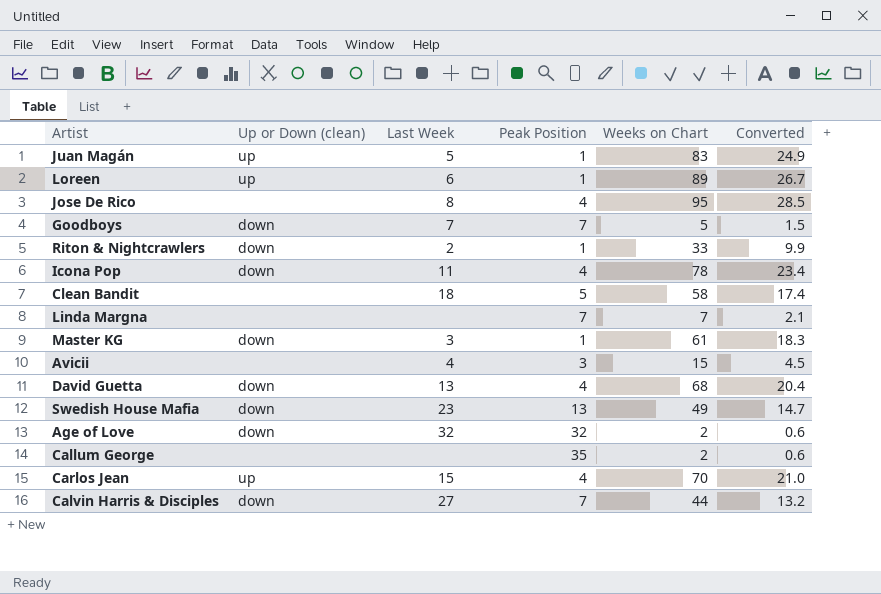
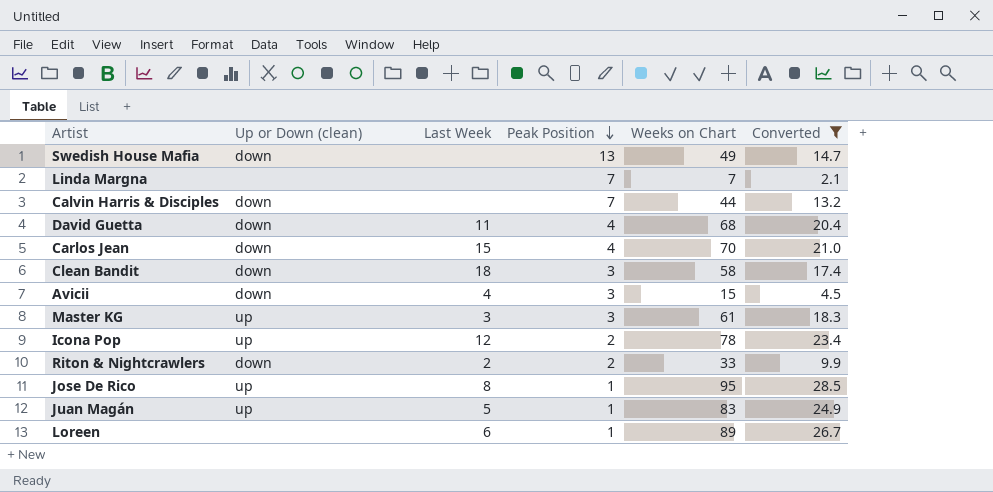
filter: none -> Converted >= 2.1
row order: none -> Peak Position descending
Swedish House Mafia | Last Week: 23 -> none
Calvin Harris & Disciples | Last Week: 27 -> none
David Guetta | Last Week: 13 -> 11
Carlos Jean | Up or Down (clean): up -> down
Clean Bandit | Up or Down (clean): none -> down
Clean Bandit | Peak Position: 5 -> 3
Avicii | Up or Down (clean): none -> down
Master KG | Up or Down (clean): down -> up
Master KG | Peak Position: 1 -> 3
Icona Pop | Up or Down (clean): down -> up
Icona Pop | Last Week: 11 -> 12
Icona Pop | Peak Position: 4 -> 2
Riton & Nightcrawlers | Peak Position: 1 -> 2
Jose De Rico | Up or Down (clean): none -> up
Jose De Rico | Peak Position: 4 -> 1
Loreen | Up or Down (clean): up -> none

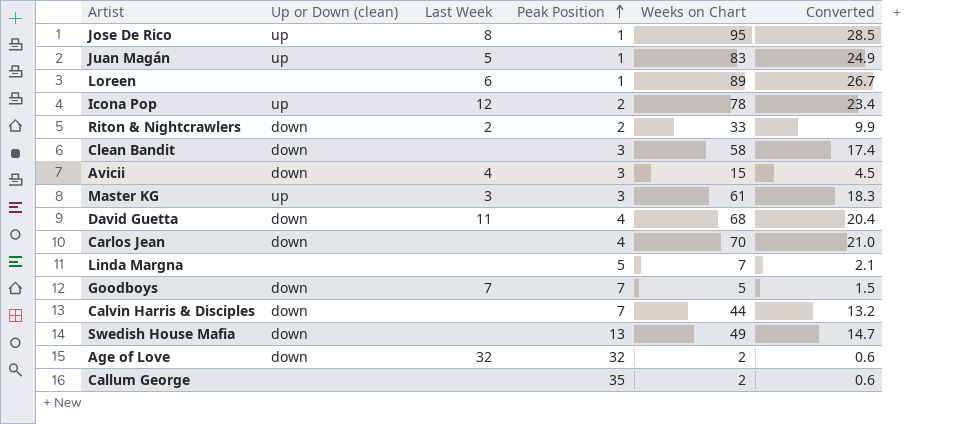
filter: Converted >= 2.1 -> none
row order: Peak Position descending -> Peak Position ascending
Clean Bandit | Last Week: 18 -> none
Carlos Jean | Last Week: 15 -> none
Linda Margna | Peak Position: 7 -> 5

